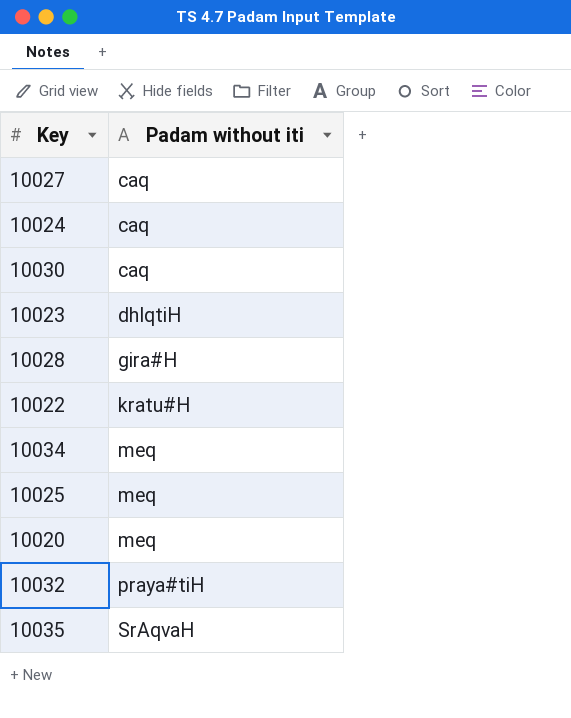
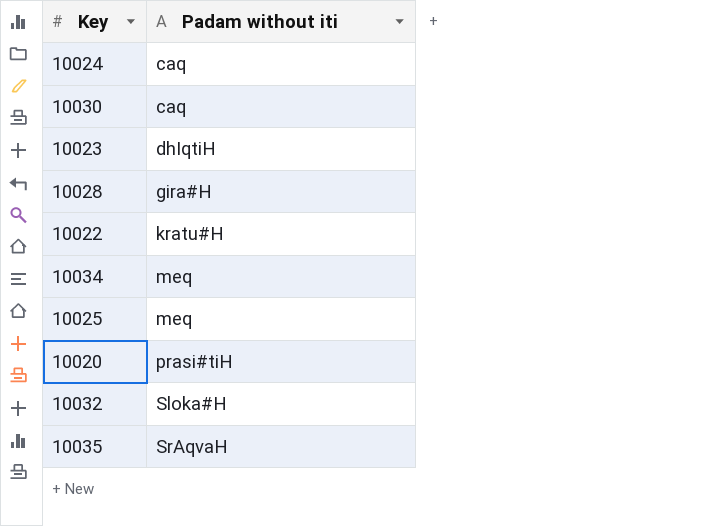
row 10027: caq -> none
10020 | Padam without iti: meq -> prasi#tiH
10032 | Padam without iti: praya#tiH -> Sloka#H

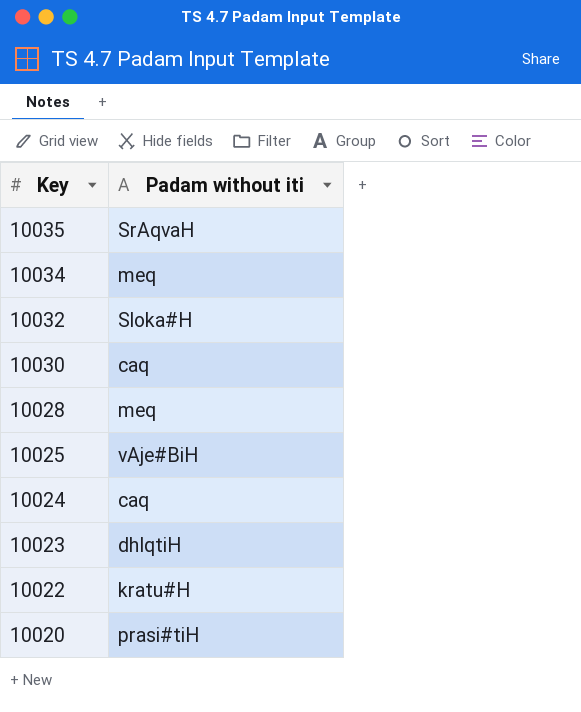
row order: Padam without iti ascending -> Key descending
10028 | Padam without iti: gira#H -> meq
10025 | Padam without iti: meq -> vAje#BiH

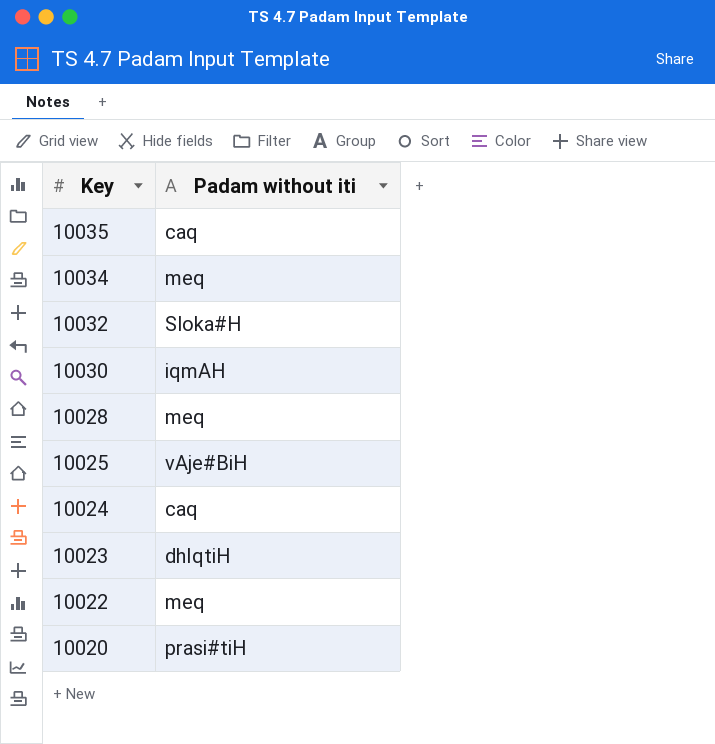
10035 | Padam without iti: SrAqvaH -> caq
10030 | Padam without iti: caq -> iqmAH
10022 | Padam without iti: kratu#H -> meq

